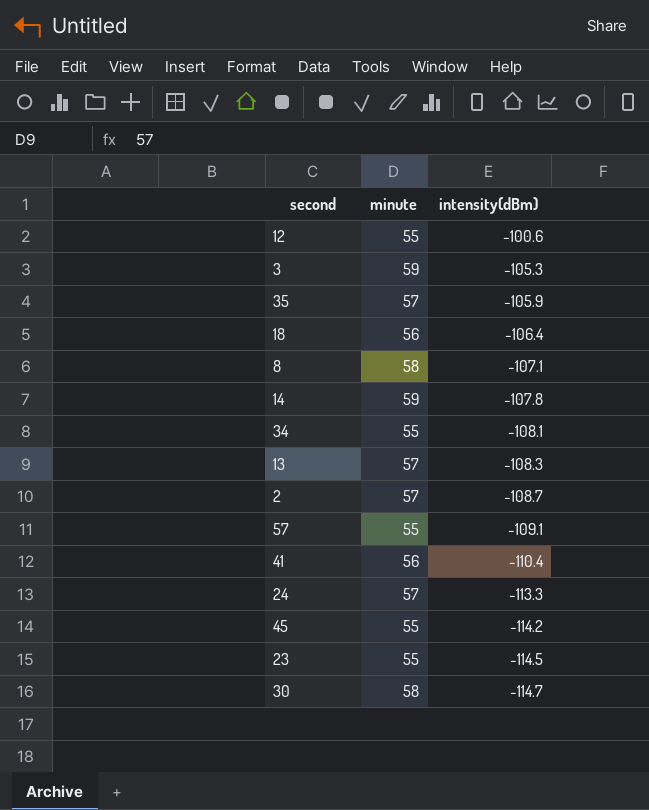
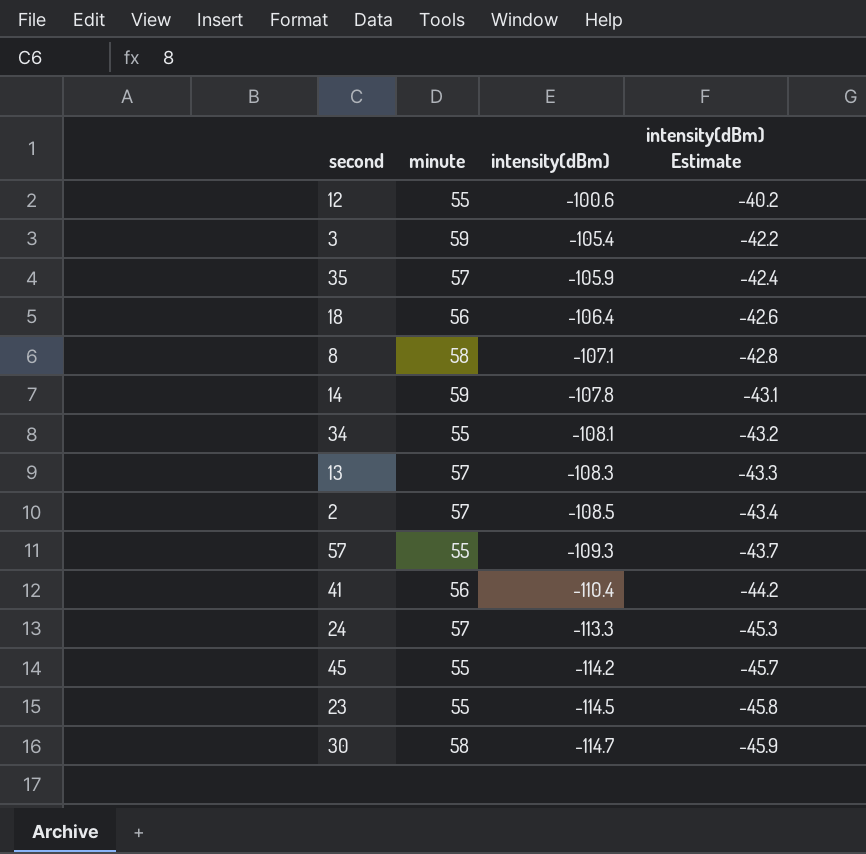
column intensity(dBm) Estimate | formula: none -> [intensity(dBm)] * 0.4
3 | intensity(dBm): -105.3 -> -105.4
2 | intensity(dBm): -108.7 -> -108.5
57 | intensity(dBm): -109.1 -> -109.3

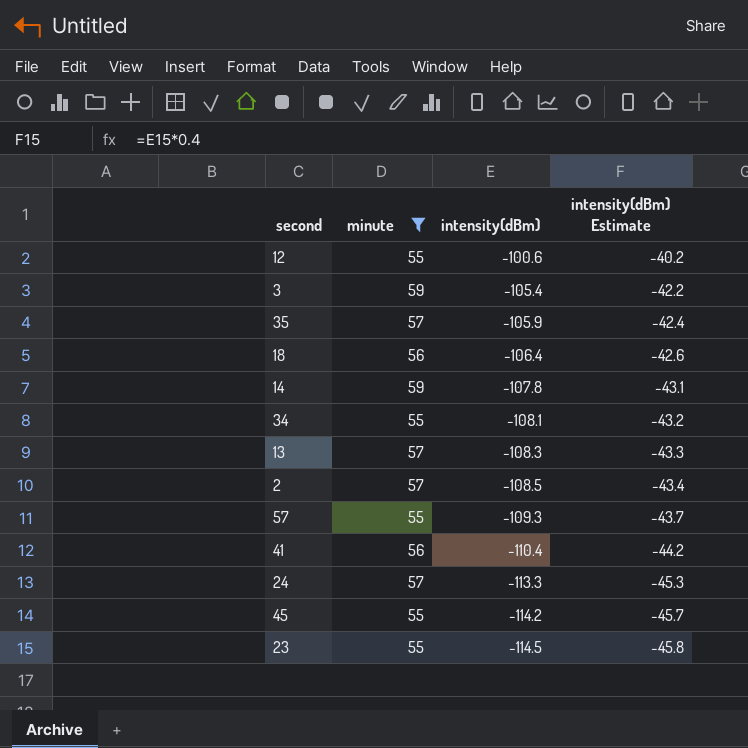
filter: none -> minute != 58

